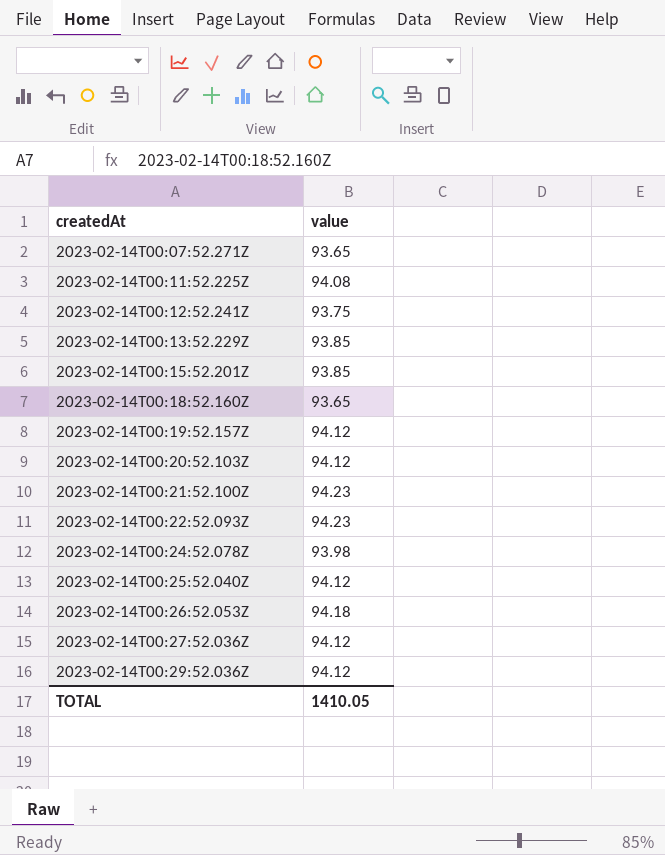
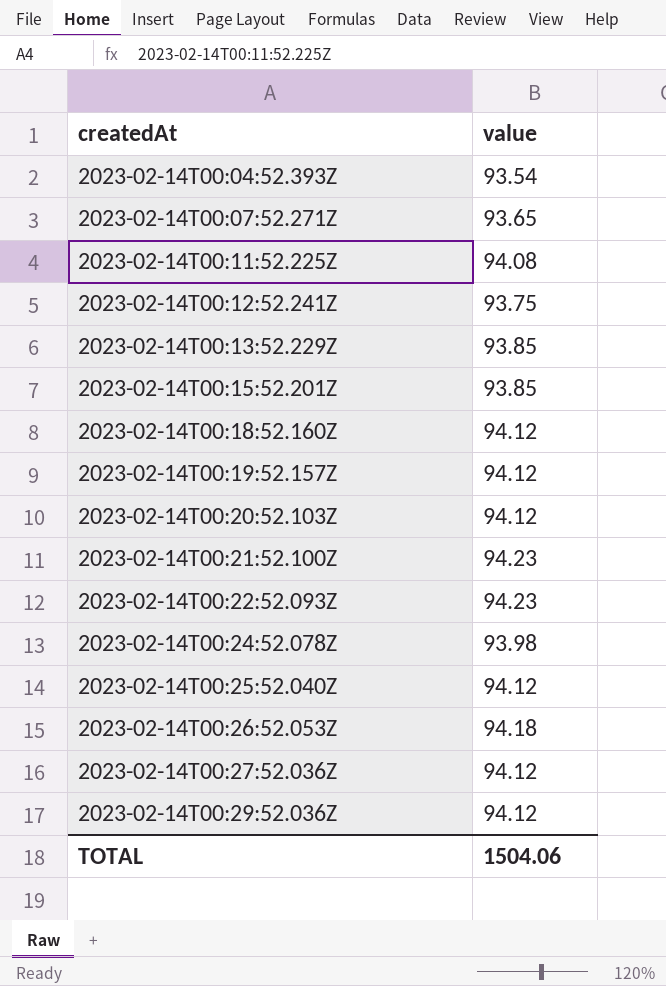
row 2023-02-14T00:04:52.393Z: none -> 93.54
2023-02-14T00:18:52.160Z | value: 93.65 -> 94.12
TOTAL | value: 1410.05 -> 1504.06

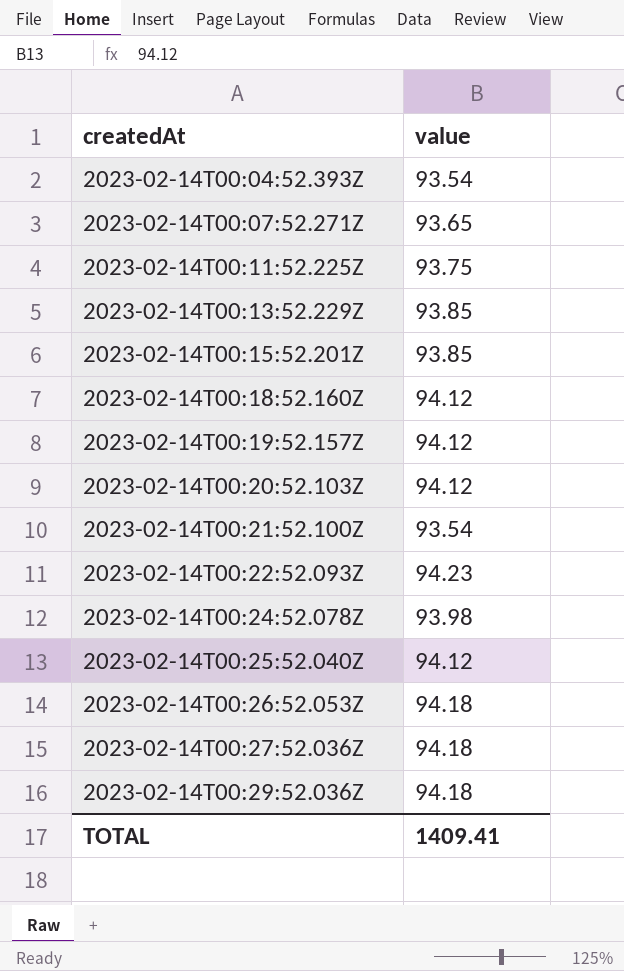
row 2023-02-14T00:12:52.241Z: 93.75 -> none
2023-02-14T00:11:52.225Z | value: 94.08 -> 93.75
2023-02-14T00:21:52.100Z | value: 94.23 -> 93.54
2023-02-14T00:27:52.036Z | value: 94.12 -> 94.18
2023-02-14T00:29:52.036Z | value: 94.12 -> 94.18
TOTAL | value: 1504.06 -> 1409.41

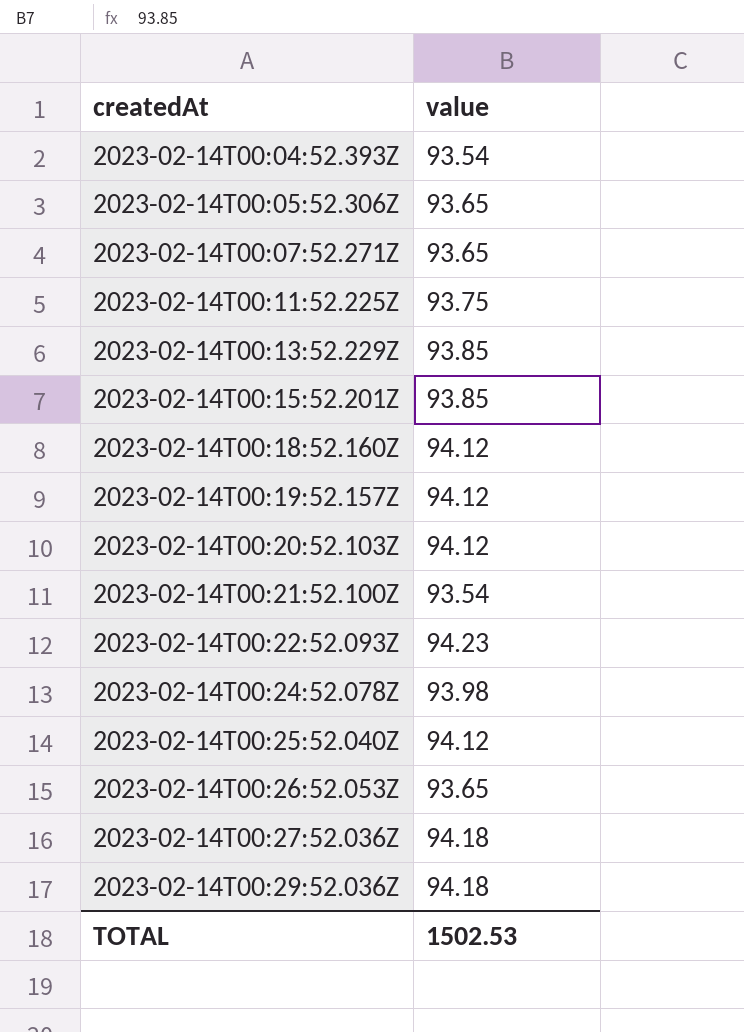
row 2023-02-14T00:05:52.306Z: none -> 93.65
2023-02-14T00:26:52.053Z | value: 94.18 -> 93.65
TOTAL | value: 1409.41 -> 1502.53

